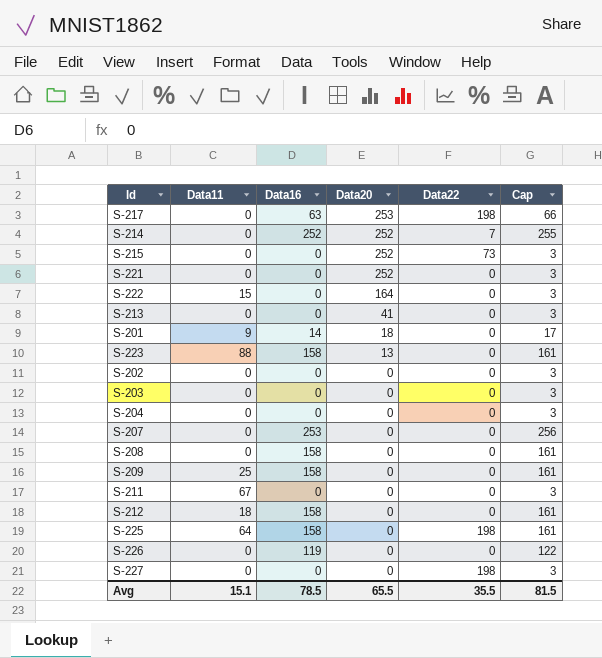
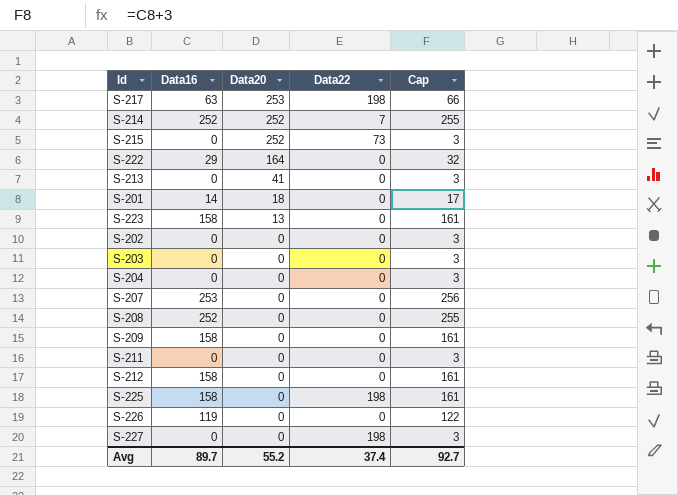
column Data11 | position: 2 -> none
row S-221: 0 | 0 | 252 | 0 | 3 -> none
S-222 | Data16: 0 -> 29
S-222 | Cap: 3 -> 32
S-208 | Data16: 158 -> 252
S-208 | Cap: 161 -> 255
Avg | Data16: 78.5 -> 89.7
Avg | Data20: 65.5 -> 55.2
Avg | Data22: 35.5 -> 37.4
Avg | Cap: 81.5 -> 92.7

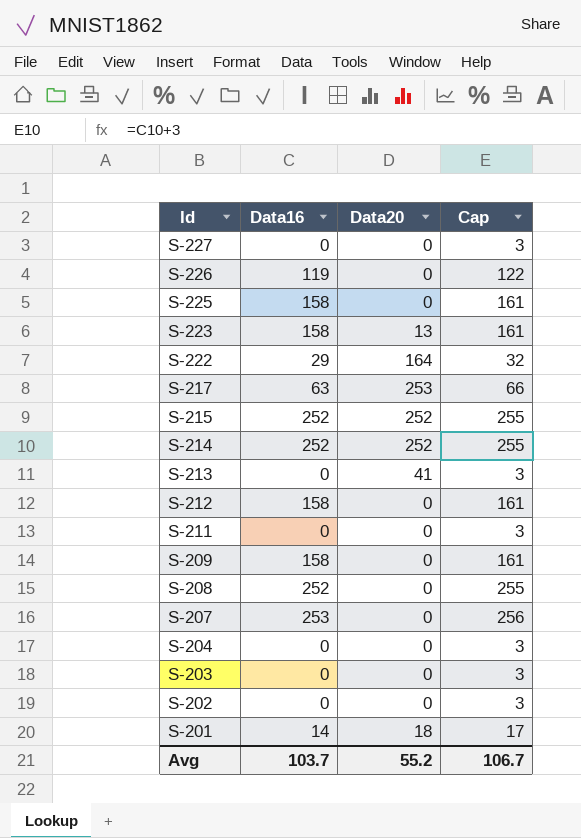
row order: Data20 descending -> Id descending
column Data22 | position: 4 -> none
S-215 | Data16: 0 -> 252
S-215 | Cap: 3 -> 255
Avg | Data16: 89.7 -> 103.7
Avg | Cap: 92.7 -> 106.7

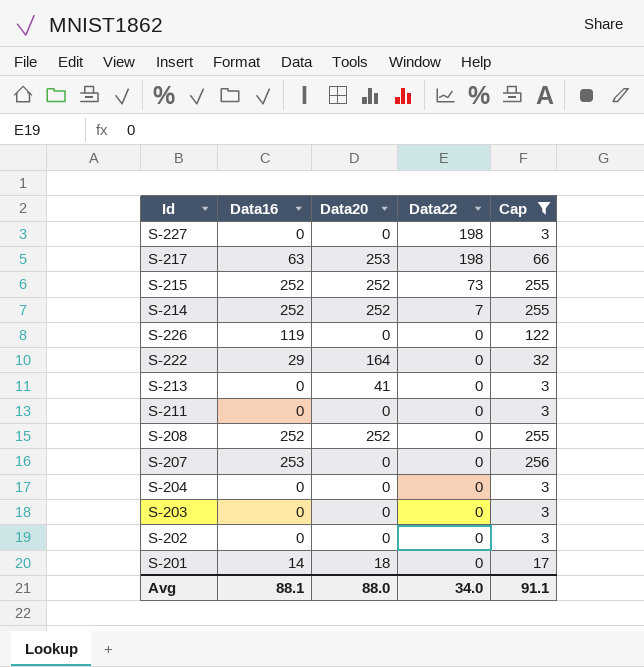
filter: none -> Cap != 161
row order: Id descending -> Data22 descending
column Data22 | position: none -> 4
S-208 | Data20: 0 -> 252
Avg | Data16: 103.7 -> 88.1
Avg | Data20: 55.2 -> 88.0
Avg | Cap: 106.7 -> 91.1

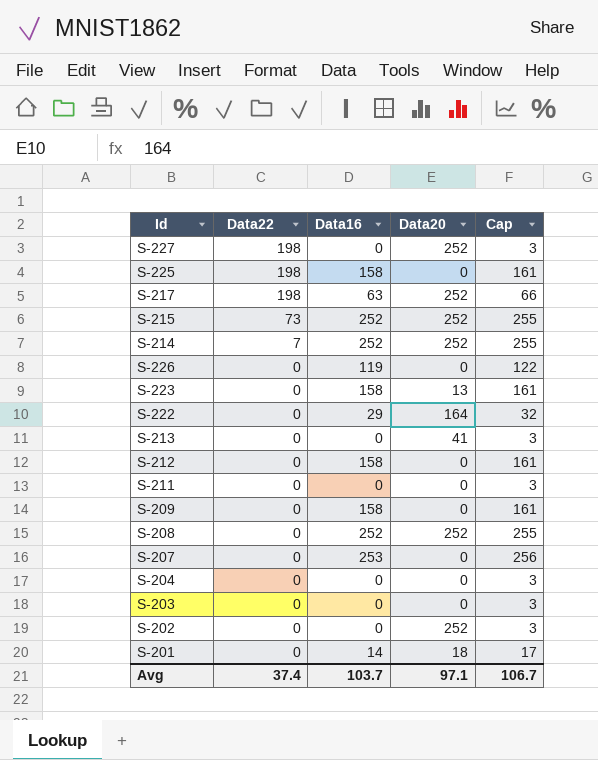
filter: Cap != 161 -> none
column Data22 | position: 4 -> 2
S-227 | Data20: 0 -> 252
S-217 | Data20: 253 -> 252
S-202 | Data20: 0 -> 252
Avg | Data22: 34.0 -> 37.4
Avg | Data16: 88.1 -> 103.7
Avg | Data20: 88.0 -> 97.1
Avg | Cap: 91.1 -> 106.7

